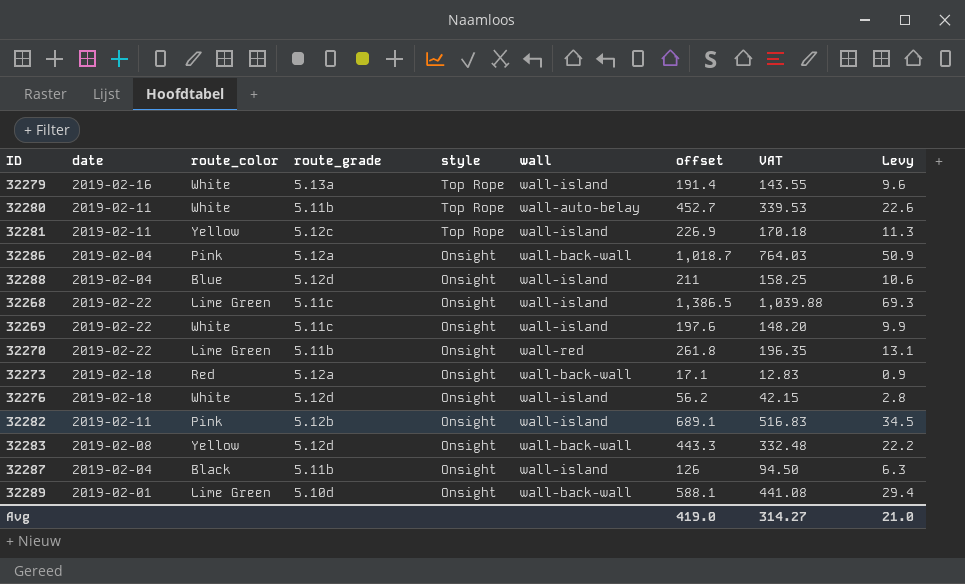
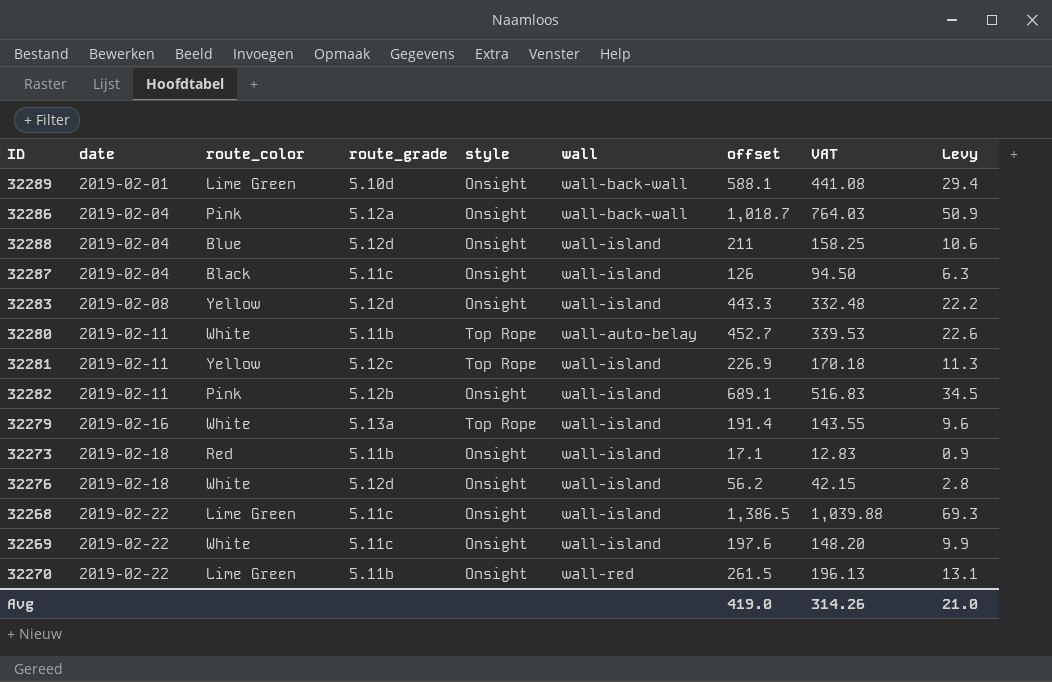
row order: style descending -> date ascending
32287 | route_grade: 5.11b -> 5.11c
32283 | wall: wall-back-wall -> wall-island
32273 | route_grade: 5.12a -> 5.11b
32273 | wall: wall-back-wall -> wall-island
32270 | offset: 261.8 -> 261.5
32270 | VAT: 196.35 -> 196.13
Avg | VAT: 314.27 -> 314.26

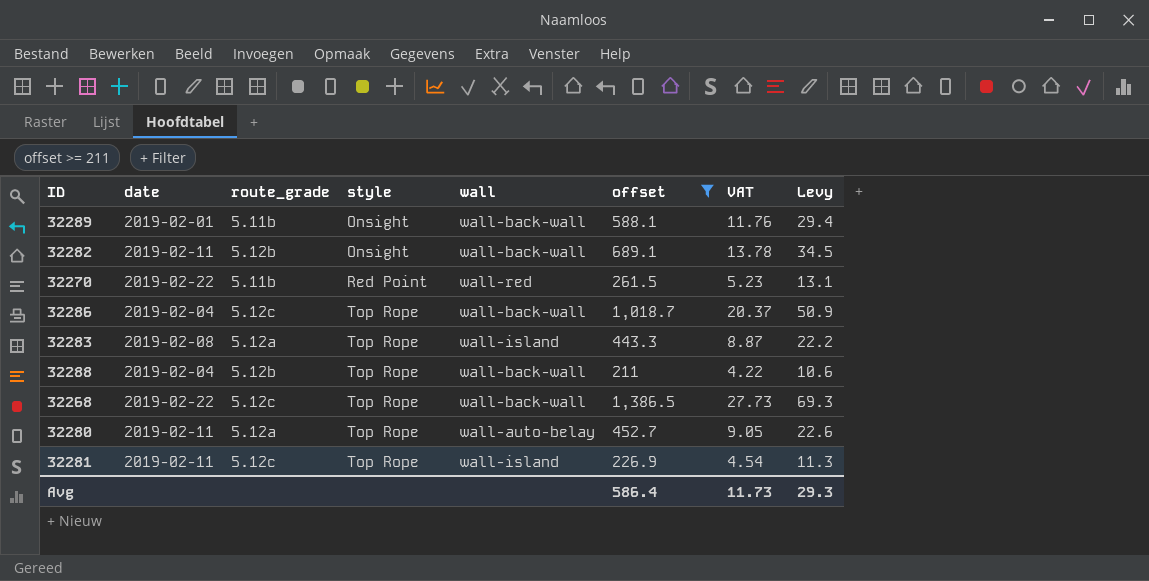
filter: none -> offset >= 211
row order: date ascending -> style ascending
column route_color | position: 3 -> none
column VAT | formula: [offset] * 0.75 -> [offset] * 0.02
32289 | route_grade: 5.10d -> 5.11b
32282 | wall: wall-island -> wall-back-wall
32270 | style: Onsight -> Red Point
32286 | route_grade: 5.12a -> 5.12c
32286 | style: Onsight -> Top Rope
32283 | route_grade: 5.12d -> 5.12a
32283 | style: Onsight -> Top Rope
32288 | route_grade: 5.12d -> 5.12b
32288 | style: Onsight -> Top Rope
32288 | wall: wall-island -> wall-back-wall
32268 | route_grade: 5.11c -> 5.12c
32268 | style: Onsight -> Top Rope
32268 | wall: wall-island -> wall-back-wall
32280 | route_grade: 5.11b -> 5.12a
Avg | offset: 419.0 -> 586.4
Avg | VAT: 314.26 -> 11.73
Avg | Levy: 21.0 -> 29.3

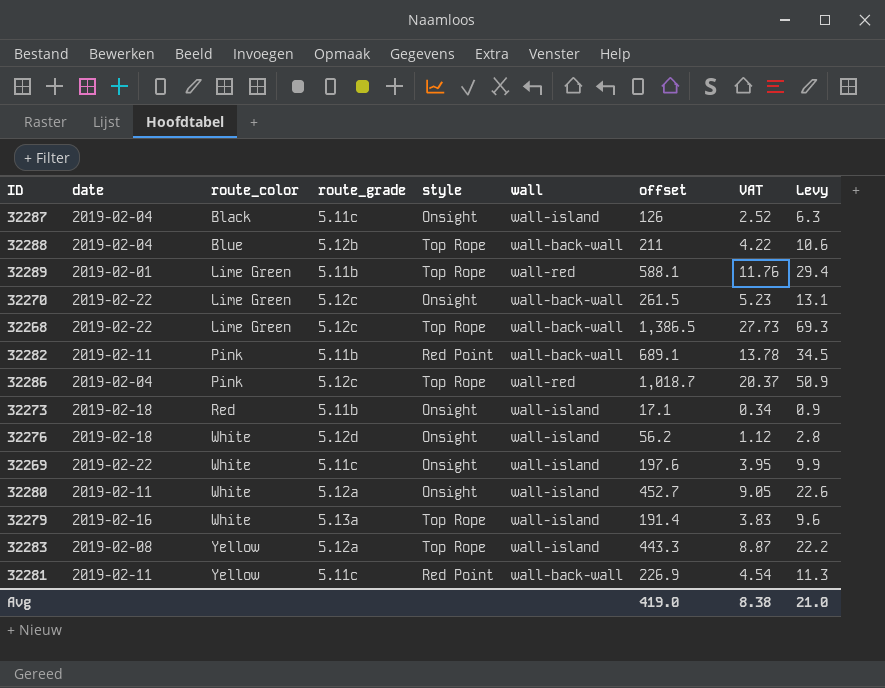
filter: offset >= 211 -> none
row order: style ascending -> route_color ascending
column route_color | position: none -> 3
32289 | style: Onsight -> Top Rope
32289 | wall: wall-back-wall -> wall-red
32270 | route_grade: 5.11b -> 5.12c
32270 | style: Red Point -> Onsight
32270 | wall: wall-red -> wall-back-wall
32282 | route_grade: 5.12b -> 5.11b
32282 | style: Onsight -> Red Point
32286 | wall: wall-back-wall -> wall-red
32280 | style: Top Rope -> Onsight
32280 | wall: wall-auto-belay -> wall-island
32281 | route_grade: 5.12c -> 5.11c
32281 | style: Top Rope -> Red Point
32281 | wall: wall-island -> wall-back-wall
Avg | offset: 586.4 -> 419.0
Avg | VAT: 11.73 -> 8.38
Avg | Levy: 29.3 -> 21.0

